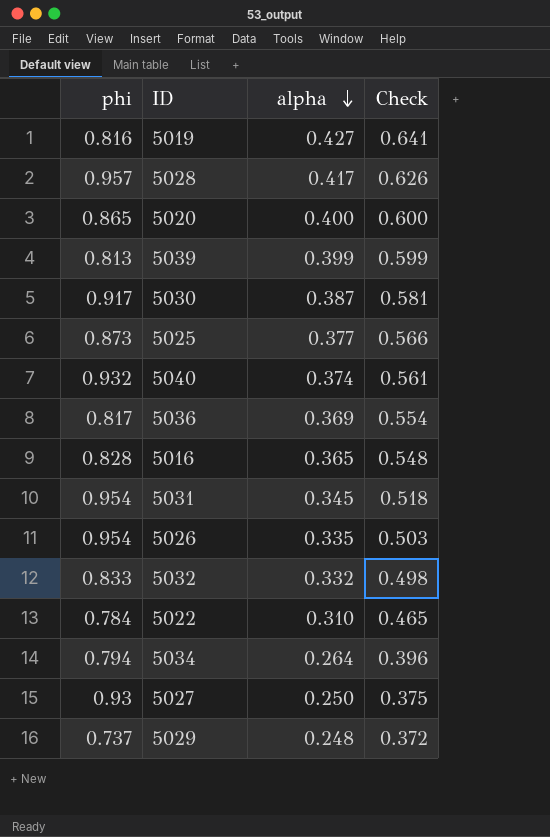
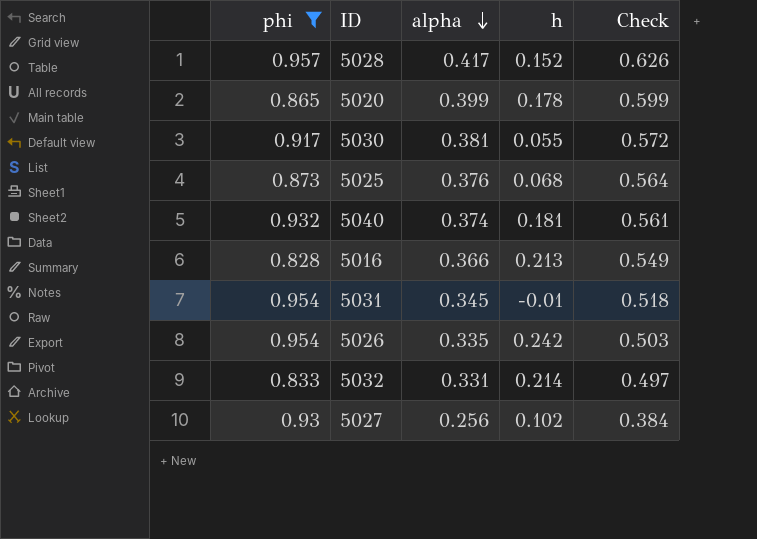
filter: none -> phi >= 0.828
column h | position: none -> 4
5020 | alpha: 0.400 -> 0.399
5020 | Check: 0.600 -> 0.599
5030 | alpha: 0.387 -> 0.381
5030 | Check: 0.581 -> 0.572
5025 | alpha: 0.377 -> 0.376
5025 | Check: 0.566 -> 0.564
5016 | alpha: 0.365 -> 0.366
5016 | Check: 0.548 -> 0.549
5032 | alpha: 0.332 -> 0.331
5032 | Check: 0.498 -> 0.497
5027 | alpha: 0.250 -> 0.256
5027 | Check: 0.375 -> 0.384

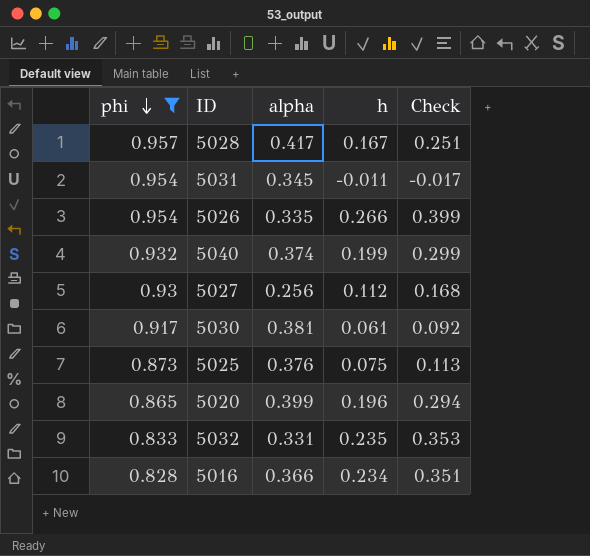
row order: alpha descending -> phi descending
column Check | formula: [alpha] * 1.5 -> [h] * 1.5
5028 | h: 0.152 -> 0.167
5031 | h: -0.01 -> -0.011
5026 | h: 0.242 -> 0.266
5040 | h: 0.181 -> 0.199
5027 | h: 0.102 -> 0.112
5030 | h: 0.055 -> 0.061
5025 | h: 0.068 -> 0.075
5020 | h: 0.178 -> 0.196
5032 | h: 0.214 -> 0.235
5016 | h: 0.213 -> 0.234

